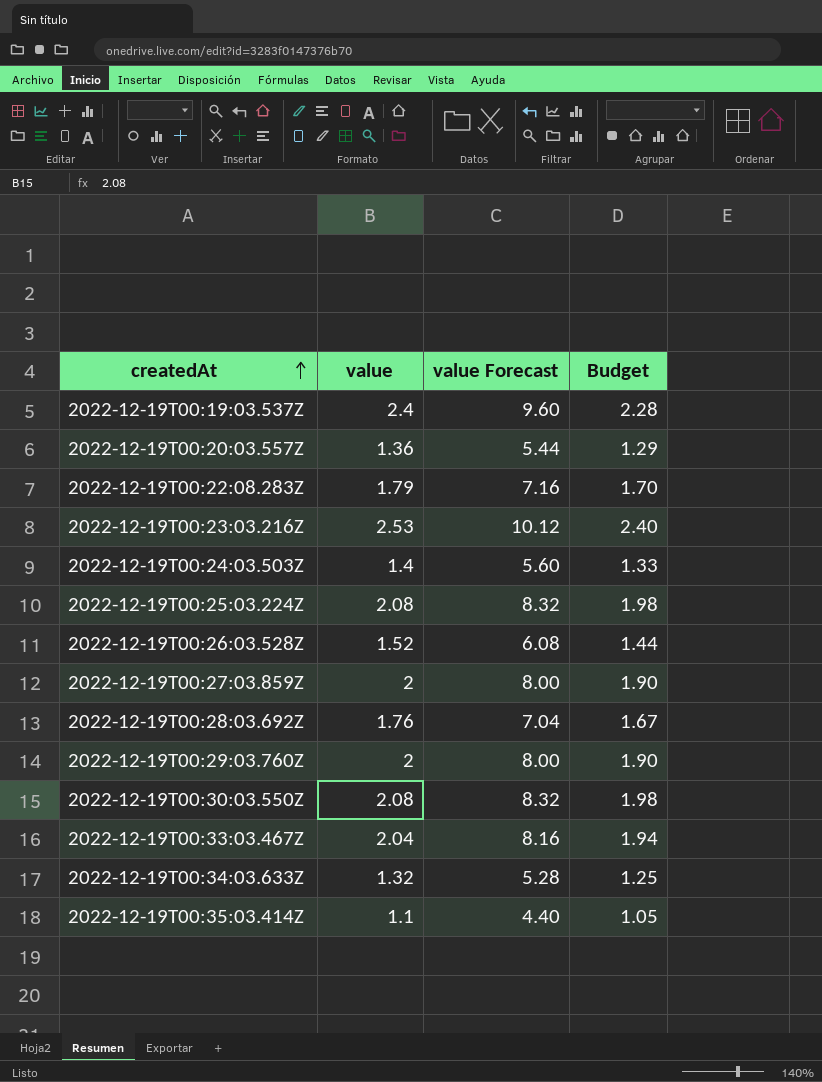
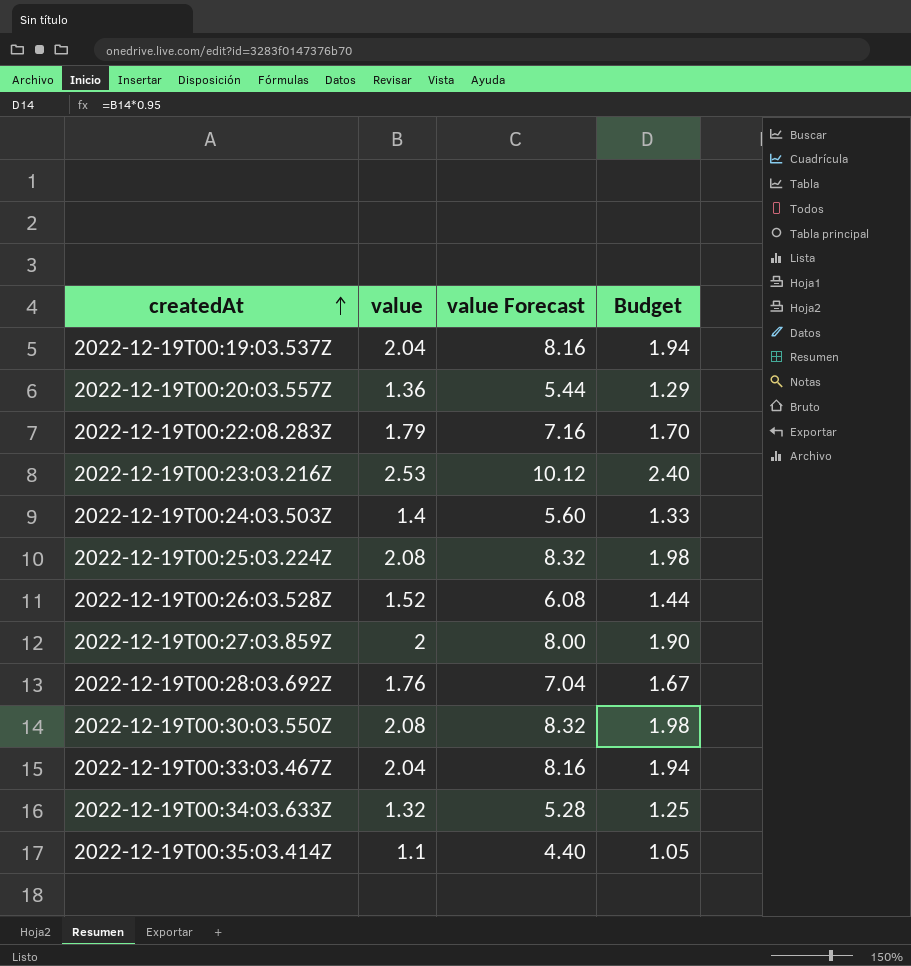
row 2022-12-19T00:29:03.760Z: 2 | 8.00 | 1.90 -> none
2022-12-19T00:19:03.537Z | value: 2.4 -> 2.04
2022-12-19T00:19:03.537Z | value Forecast: 9.60 -> 8.16
2022-12-19T00:19:03.537Z | Budget: 2.28 -> 1.94

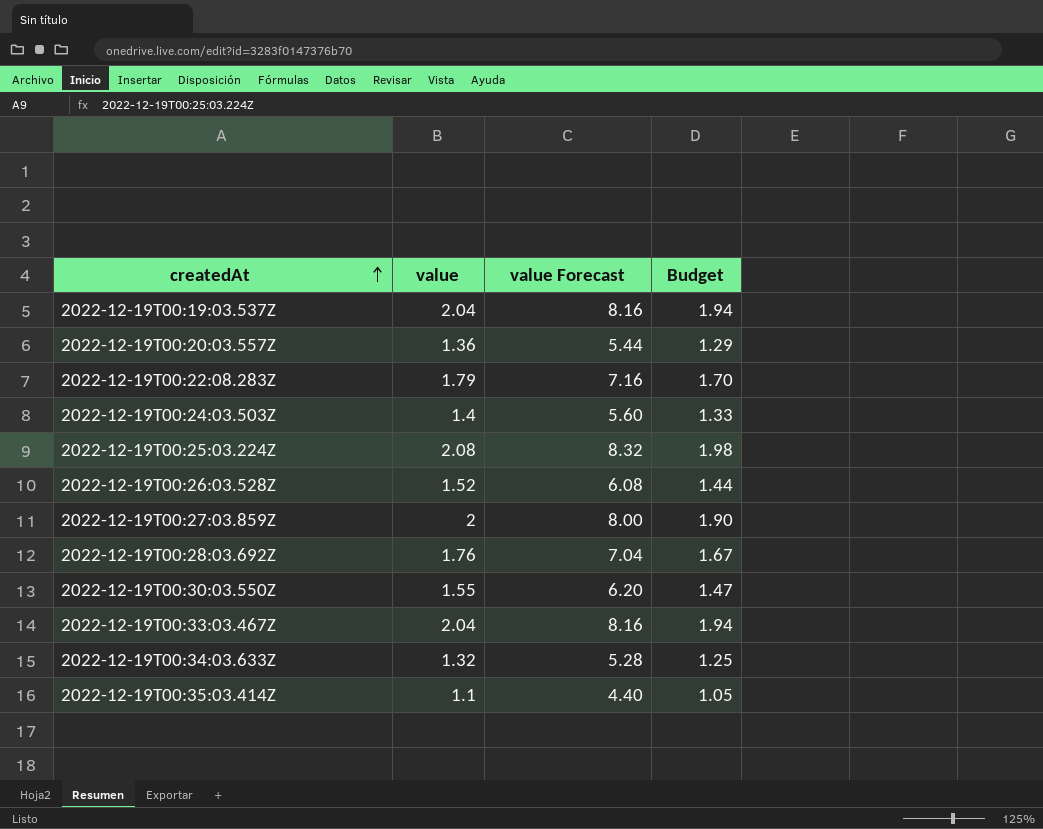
row 2022-12-19T00:23:03.216Z: 2.53 | 10.12 | 2.40 -> none
2022-12-19T00:30:03.550Z | value: 2.08 -> 1.55
2022-12-19T00:30:03.550Z | value Forecast: 8.32 -> 6.20
2022-12-19T00:30:03.550Z | Budget: 1.98 -> 1.47

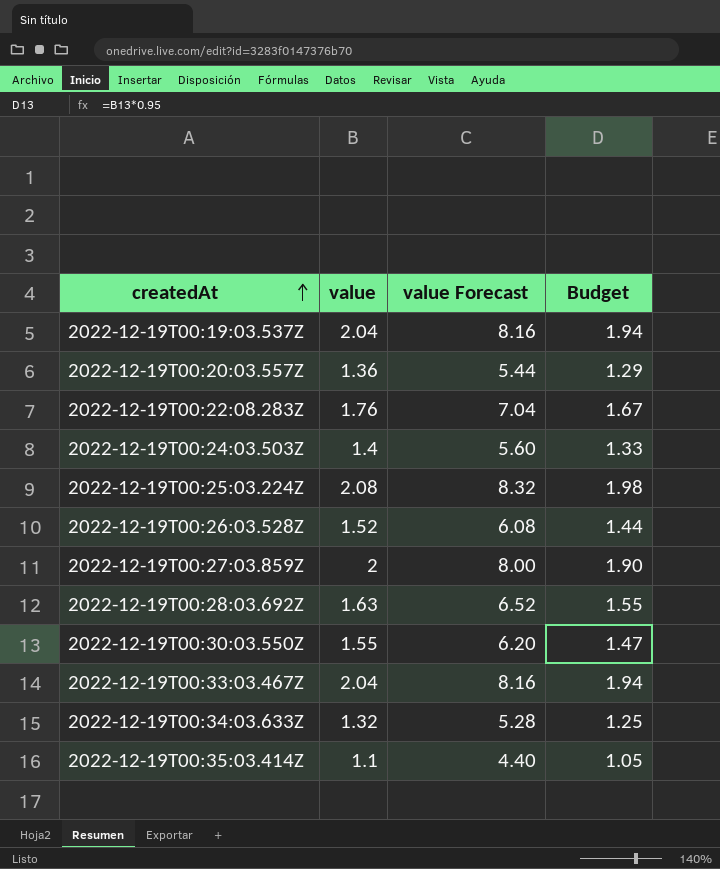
2022-12-19T00:22:08.283Z | value: 1.79 -> 1.76
2022-12-19T00:22:08.283Z | value Forecast: 7.16 -> 7.04
2022-12-19T00:22:08.283Z | Budget: 1.70 -> 1.67
2022-12-19T00:28:03.692Z | value: 1.76 -> 1.63
2022-12-19T00:28:03.692Z | value Forecast: 7.04 -> 6.52
2022-12-19T00:28:03.692Z | Budget: 1.67 -> 1.55

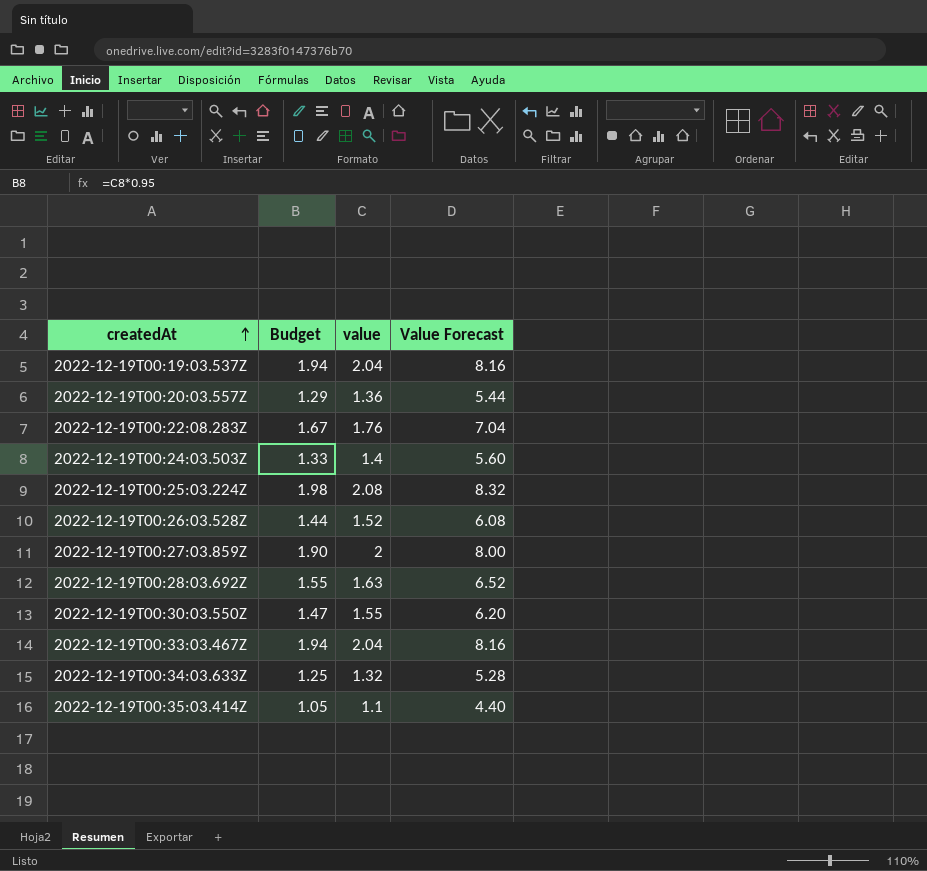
column Budget | position: 4 -> 2
column name: value Forecast -> Value Forecast

